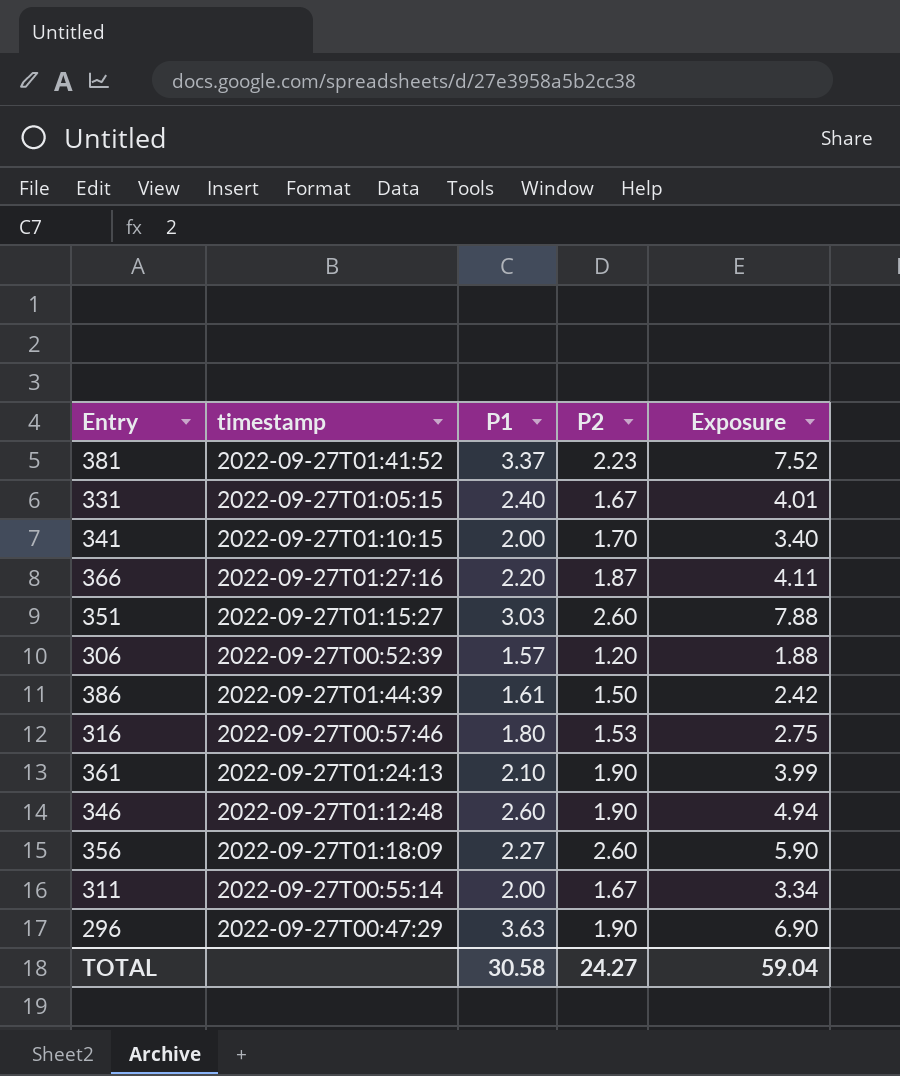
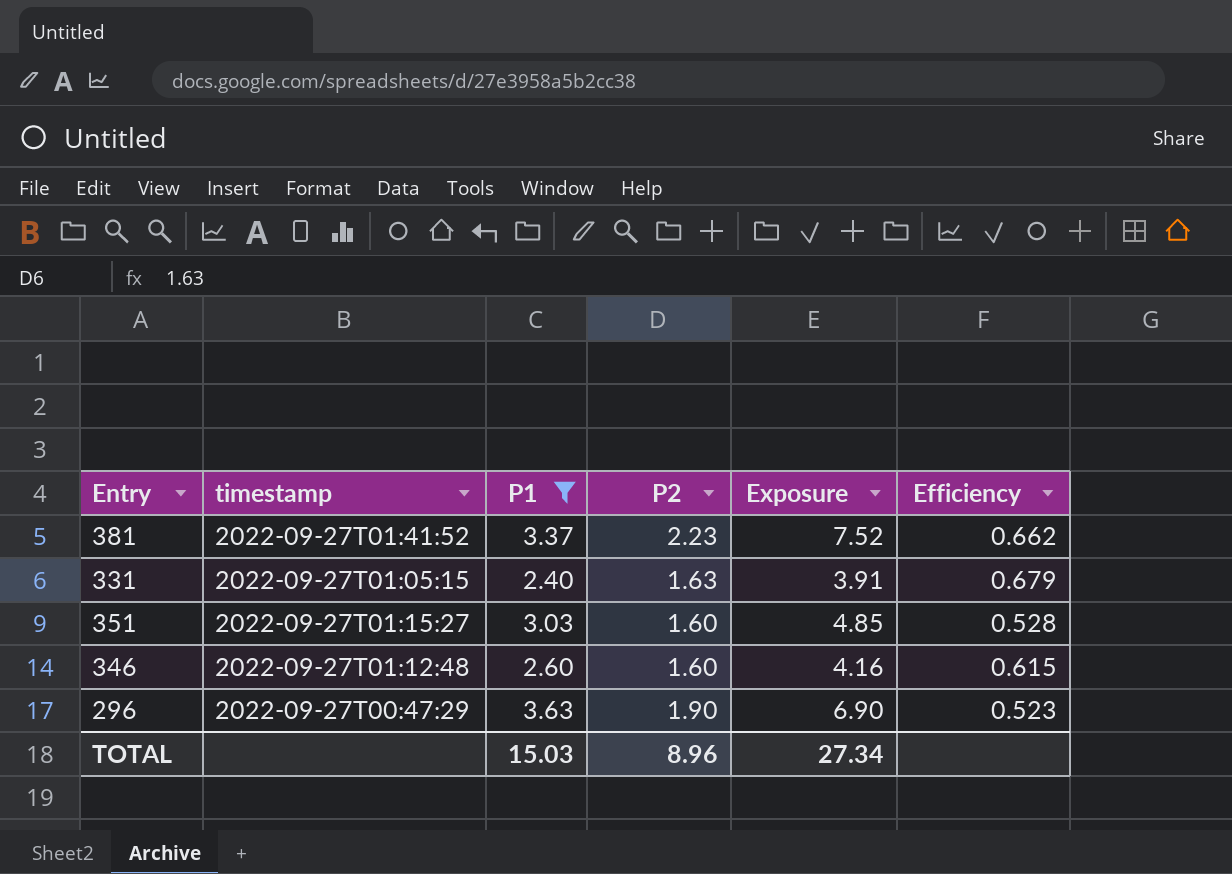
filter: none -> P1 >= 2.40
column Efficiency | formula: none -> [P2] / [P1]
331 | P2: 1.67 -> 1.63
331 | Exposure: 4.01 -> 3.91
351 | P2: 2.60 -> 1.60
351 | Exposure: 7.88 -> 4.85
346 | P2: 1.90 -> 1.60
346 | Exposure: 4.94 -> 4.16
TOTAL | P1: 30.58 -> 15.03
TOTAL | P2: 24.27 -> 8.96
TOTAL | Exposure: 59.04 -> 27.34

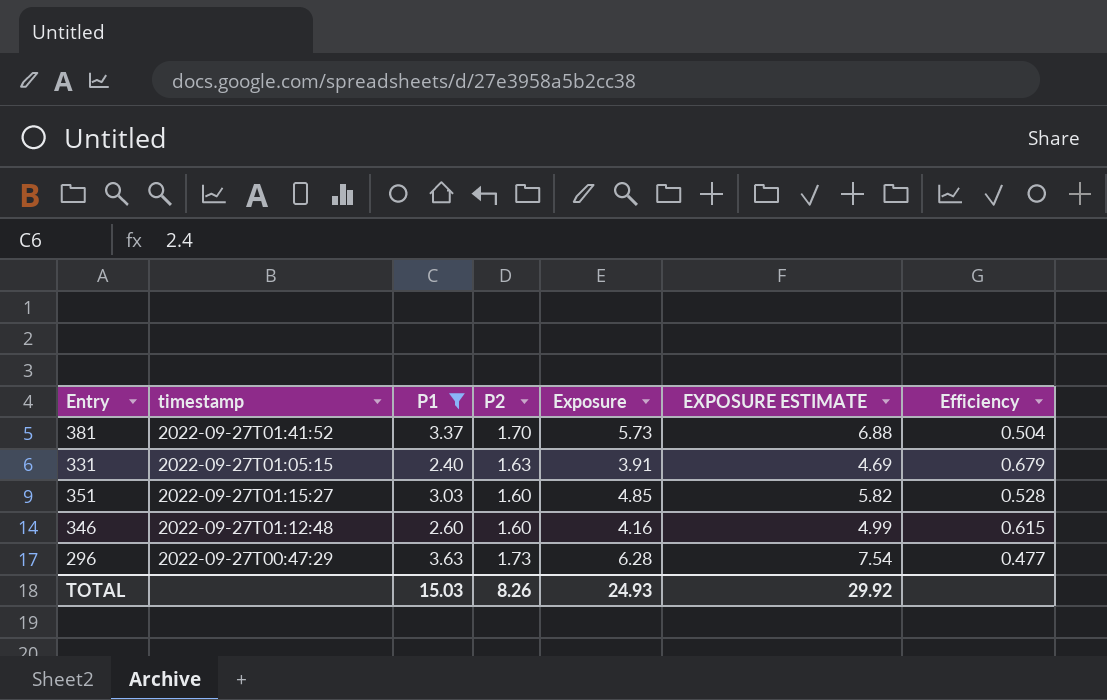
column EXPOSURE ESTIMATE | formula: none -> [Exposure] * 1.2
381 | P2: 2.23 -> 1.70
381 | Exposure: 7.52 -> 5.73
381 | Efficiency: 0.662 -> 0.504
296 | P2: 1.90 -> 1.73
296 | Exposure: 6.90 -> 6.28
296 | Efficiency: 0.523 -> 0.477
TOTAL | P2: 8.96 -> 8.26
TOTAL | Exposure: 27.34 -> 24.93

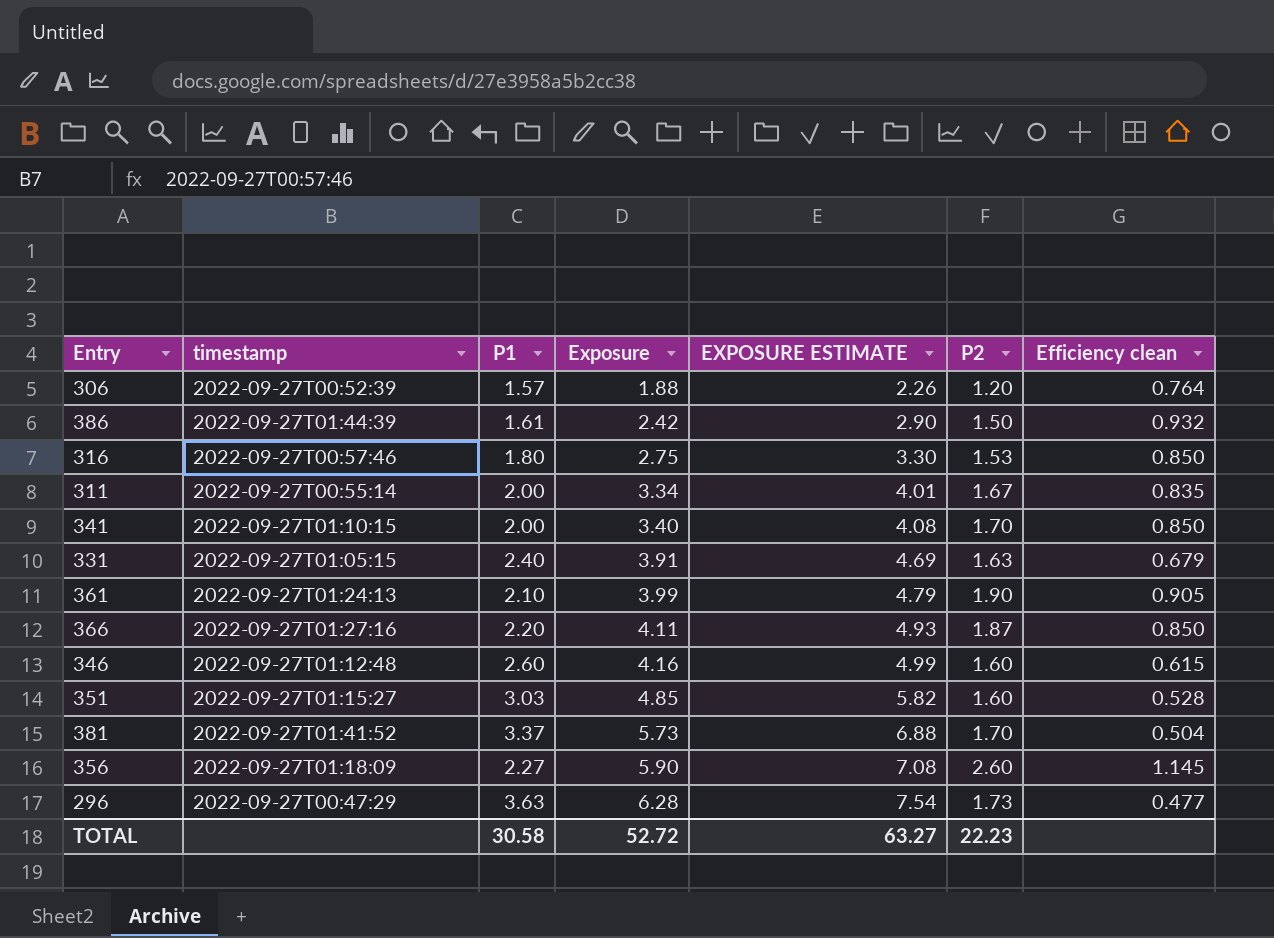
filter: P1 >= 2.40 -> none
row order: none -> Exposure ascending
column P2 | position: 4 -> 6
column name: Efficiency -> Efficiency clean
TOTAL | P1: 15.03 -> 30.58
TOTAL | Exposure: 24.93 -> 52.72
TOTAL | EXPOSURE ESTIMATE: 29.92 -> 63.27
TOTAL | P2: 8.26 -> 22.23

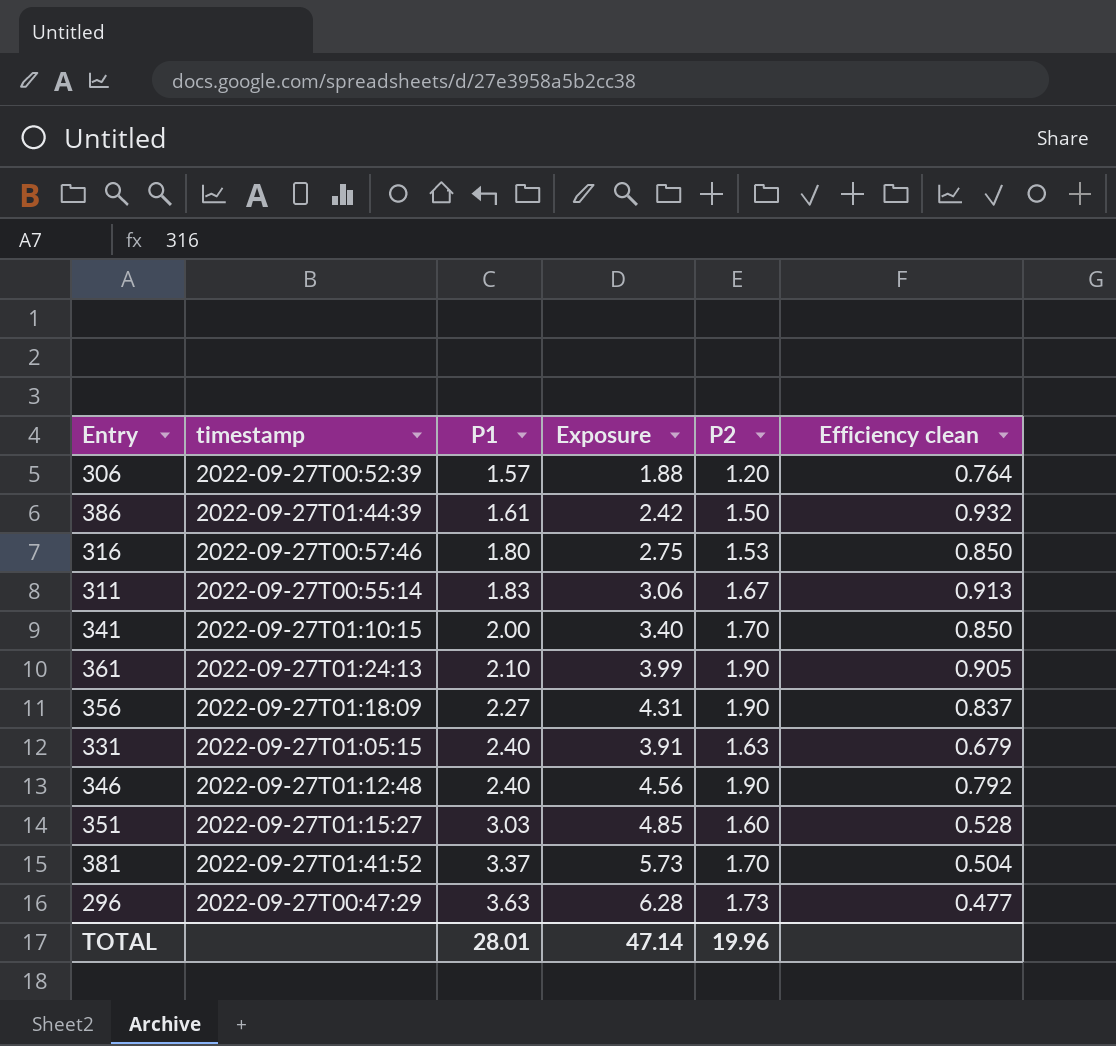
row order: Exposure ascending -> P1 ascending
column EXPOSURE ESTIMATE | formula: [Exposure] * 1.2 -> none
row 366: 2022-09-27T01:27:16 | 2.20 | 4.11 | 4.93 | 1.87 | 0.850 -> none
311 | P1: 2.00 -> 1.83
311 | Exposure: 3.34 -> 3.06
311 | Efficiency clean: 0.835 -> 0.913
356 | Exposure: 5.90 -> 4.31
356 | P2: 2.60 -> 1.90
356 | Efficiency clean: 1.145 -> 0.837
346 | P1: 2.60 -> 2.40
346 | Exposure: 4.16 -> 4.56
346 | P2: 1.60 -> 1.90
346 | Efficiency clean: 0.615 -> 0.792
TOTAL | P1: 30.58 -> 28.01
TOTAL | Exposure: 52.72 -> 47.14
TOTAL | P2: 22.23 -> 19.96

